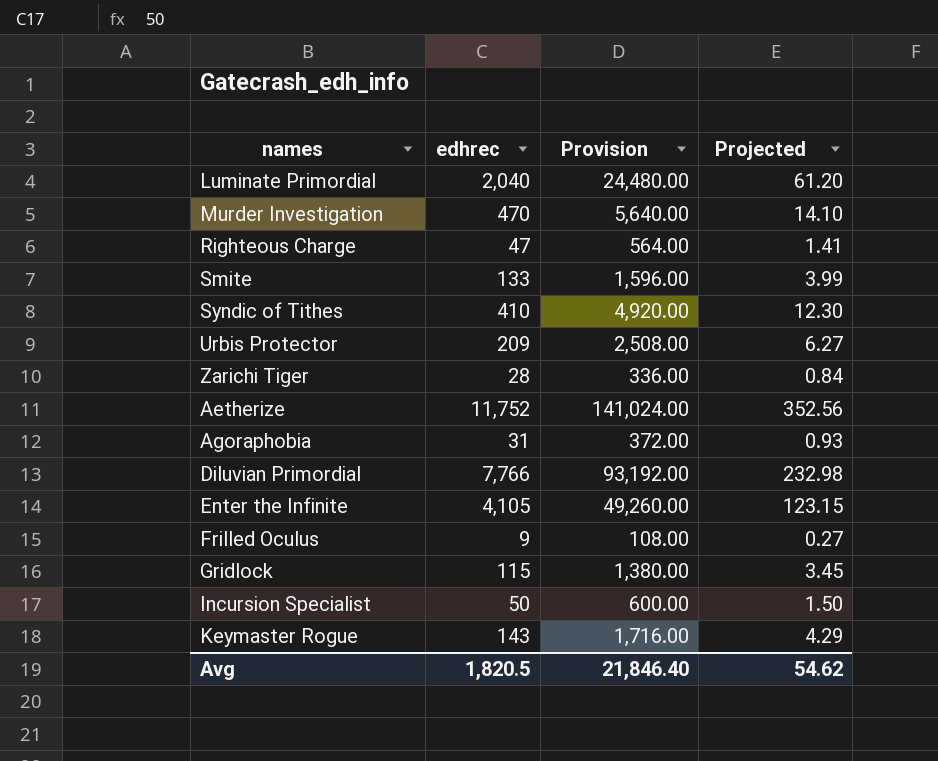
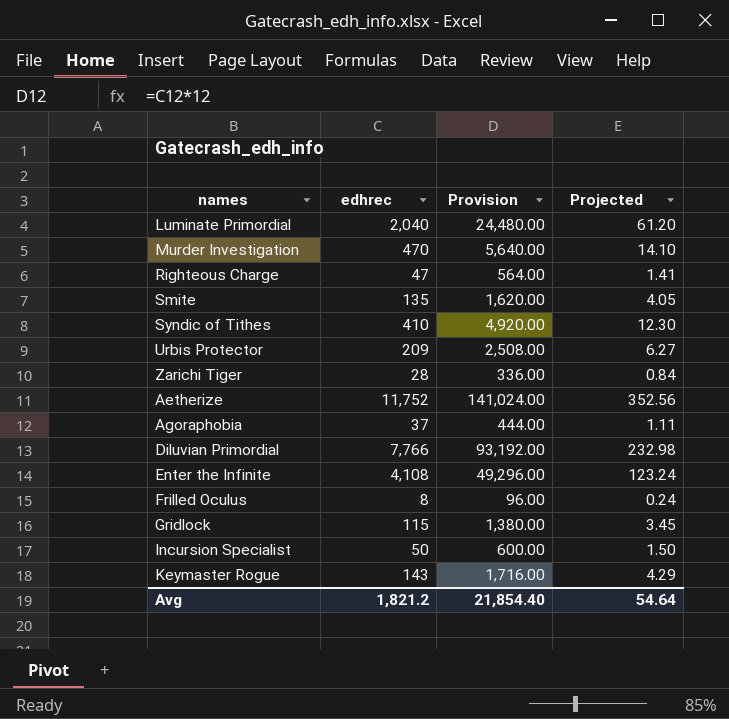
Smite | edhrec: 133 -> 135
Smite | Provision: 1,596.00 -> 1,620.00
Smite | Projected: 3.99 -> 4.05
Agoraphobia | edhrec: 31 -> 37
Agoraphobia | Provision: 372.00 -> 444.00
Agoraphobia | Projected: 0.93 -> 1.11
Enter the Infinite | edhrec: 4,105 -> 4,108
Enter the Infinite | Provision: 49,260.00 -> 49,296.00
Enter the Infinite | Projected: 123.15 -> 123.24
Frilled Oculus | edhrec: 9 -> 8
Frilled Oculus | Provision: 108.00 -> 96.00
Frilled Oculus | Projected: 0.27 -> 0.24
Avg | edhrec: 1,820.5 -> 1,821.2
Avg | Provision: 21,846.40 -> 21,854.40
Avg | Projected: 54.62 -> 54.64

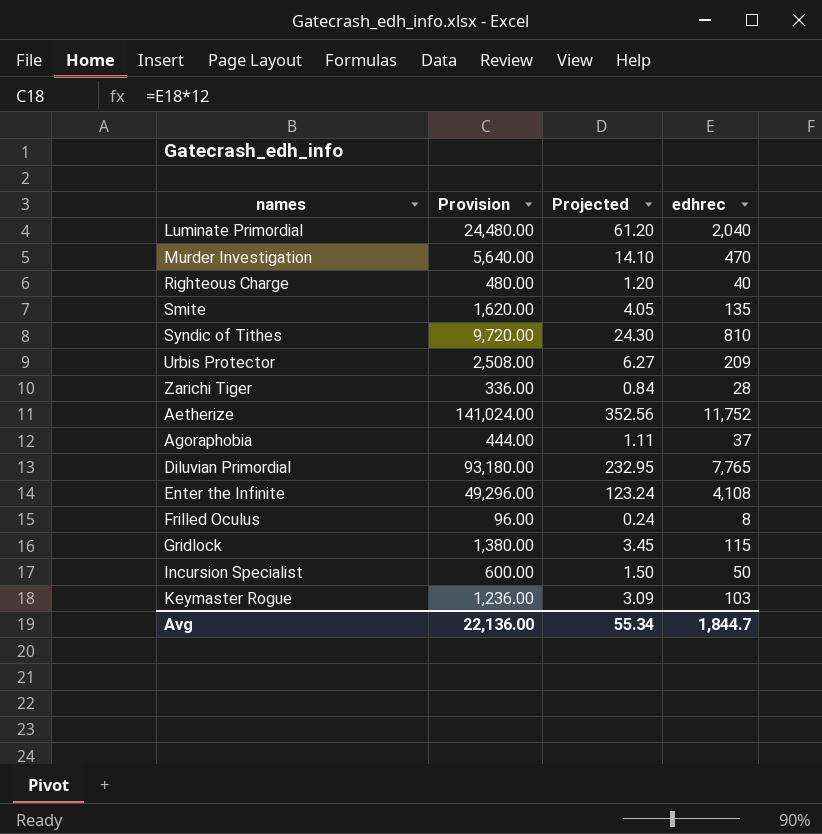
column edhrec | position: 2 -> 4
Righteous Charge | Provision: 564.00 -> 480.00
Righteous Charge | Projected: 1.41 -> 1.20
Righteous Charge | edhrec: 47 -> 40
Syndic of Tithes | Provision: 4,920.00 -> 9,720.00
Syndic of Tithes | Projected: 12.30 -> 24.30
Syndic of Tithes | edhrec: 410 -> 810
Diluvian Primordial | Provision: 93,192.00 -> 93,180.00
Diluvian Primordial | Projected: 232.98 -> 232.95
Diluvian Primordial | edhrec: 7,766 -> 7,765
Keymaster Rogue | Provision: 1,716.00 -> 1,236.00
Keymaster Rogue | Projected: 4.29 -> 3.09
Keymaster Rogue | edhrec: 143 -> 103
Avg | Provision: 21,854.40 -> 22,136.00
Avg | Projected: 54.64 -> 55.34
Avg | edhrec: 1,821.2 -> 1,844.7

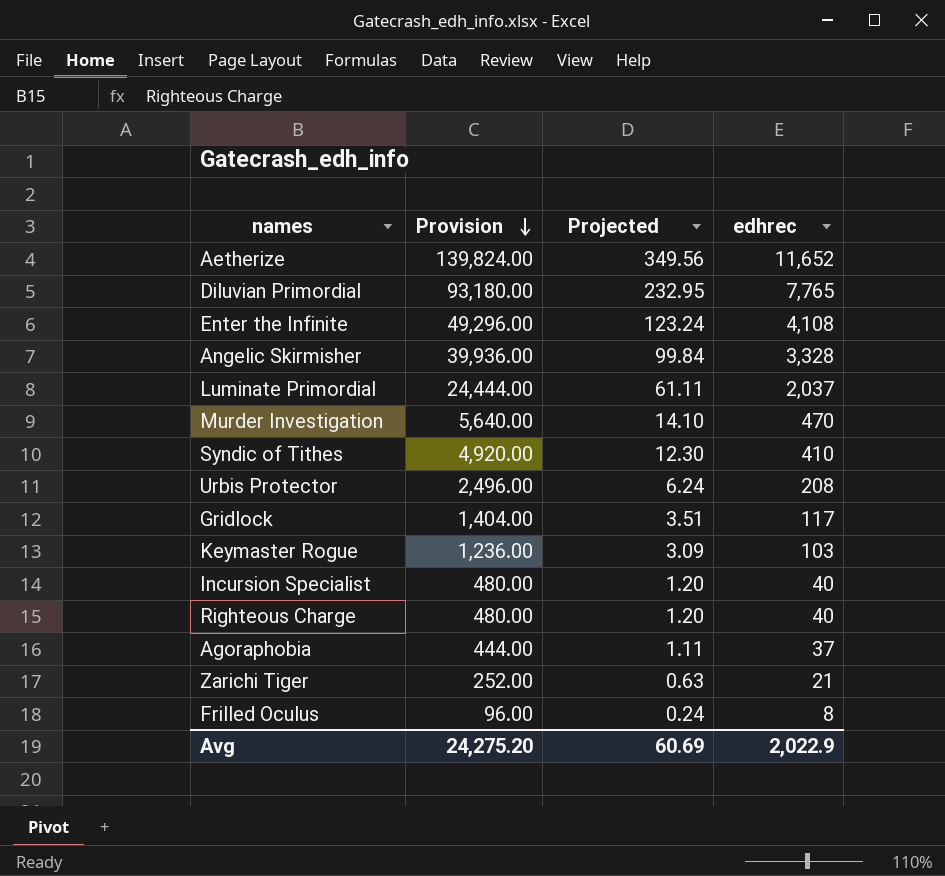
row order: none -> Provision descending
row Smite: 1,620.00 | 4.05 | 135 -> none
Aetherize | Provision: 141,024.00 -> 139,824.00
Aetherize | Projected: 352.56 -> 349.56
Aetherize | edhrec: 11,752 -> 11,652
row Angelic Skirmisher: none -> 39,936.00 | 99.84 | 3,328
Luminate Primordial | Provision: 24,480.00 -> 24,444.00
Luminate Primordial | Projected: 61.20 -> 61.11
Luminate Primordial | edhrec: 2,040 -> 2,037
Syndic of Tithes | Provision: 9,720.00 -> 4,920.00
Syndic of Tithes | Projected: 24.30 -> 12.30
Syndic of Tithes | edhrec: 810 -> 410
Urbis Protector | Provision: 2,508.00 -> 2,496.00
Urbis Protector | Projected: 6.27 -> 6.24
Urbis Protector | edhrec: 209 -> 208
Gridlock | Provision: 1,380.00 -> 1,404.00
Gridlock | Projected: 3.45 -> 3.51
Gridlock | edhrec: 115 -> 117
Incursion Specialist | Provision: 600.00 -> 480.00
Incursion Specialist | Projected: 1.50 -> 1.20
Incursion Specialist | edhrec: 50 -> 40
Zarichi Tiger | Provision: 336.00 -> 252.00
Zarichi Tiger | Projected: 0.84 -> 0.63
Zarichi Tiger | edhrec: 28 -> 21
Avg | Provision: 22,136.00 -> 24,275.20
Avg | Projected: 55.34 -> 60.69
Avg | edhrec: 1,844.7 -> 2,022.9

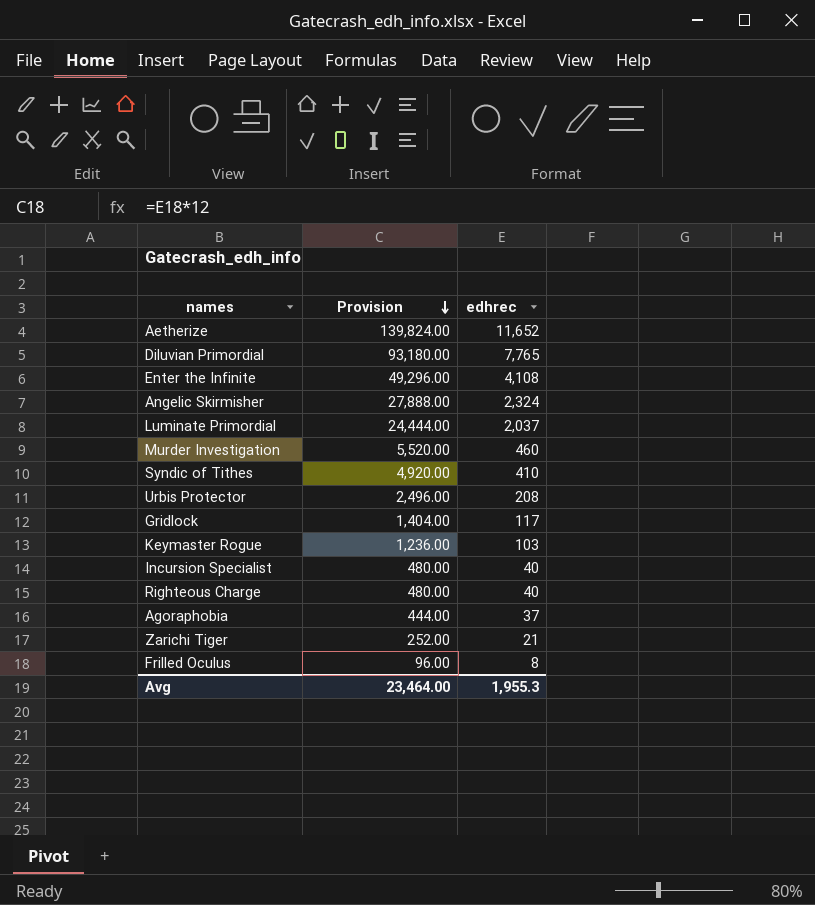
column Projected | formula: [edhrec] * 0.03 -> none
Angelic Skirmisher | Provision: 39,936.00 -> 27,888.00
Angelic Skirmisher | edhrec: 3,328 -> 2,324
Murder Investigation | Provision: 5,640.00 -> 5,520.00
Murder Investigation | edhrec: 470 -> 460
Avg | Provision: 24,275.20 -> 23,464.00
Avg | edhrec: 2,022.9 -> 1,955.3

